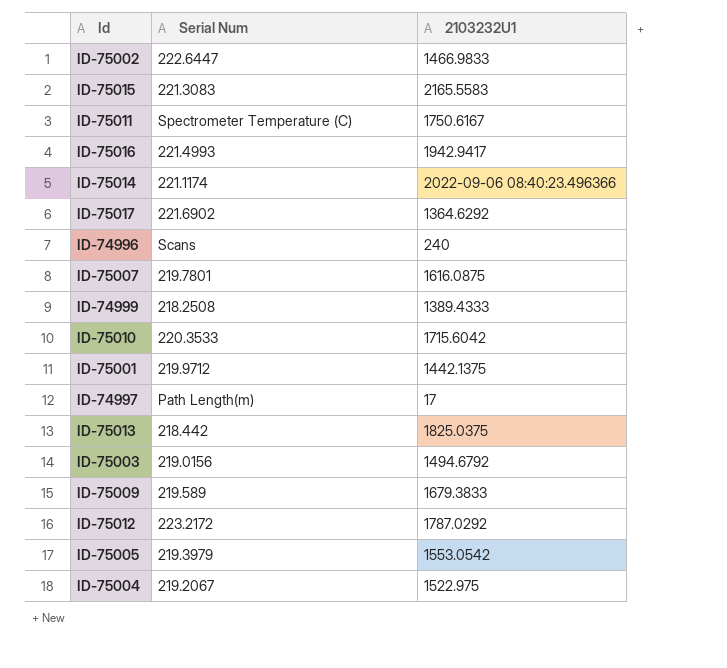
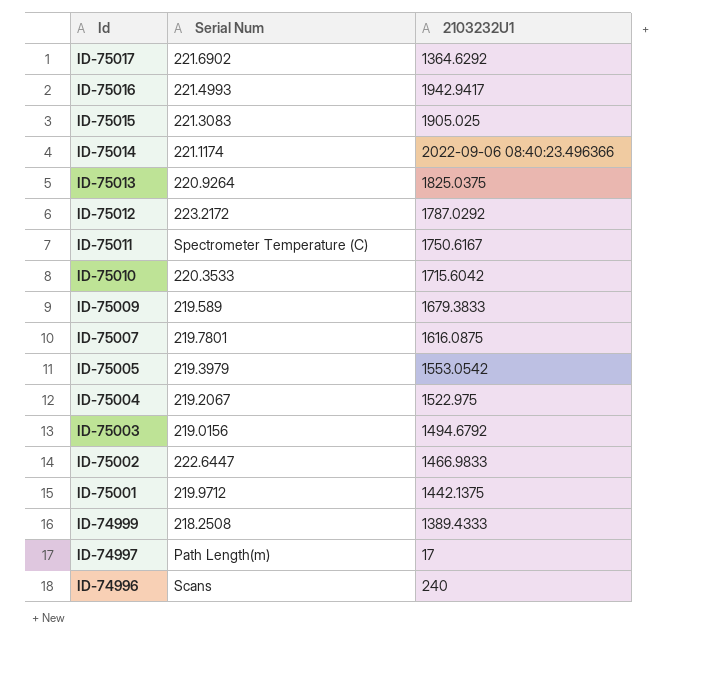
row order: none -> Id descending
ID-75015 | 2103232U1: 2165.5583 -> 1905.025
ID-75013 | Serial Num: 218.442 -> 220.9264

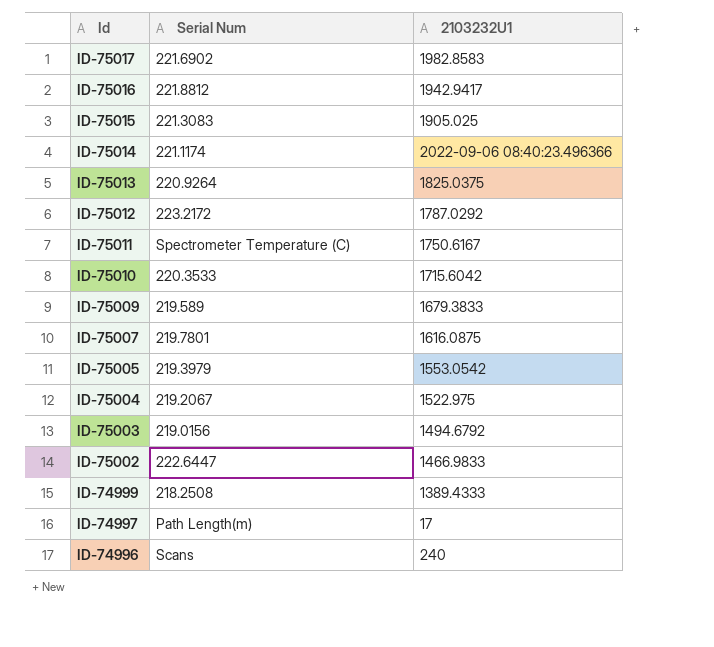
row ID-75001: 219.9712 | 1442.1375 -> none
ID-75017 | 2103232U1: 1364.6292 -> 1982.8583
ID-75016 | Serial Num: 221.4993 -> 221.8812

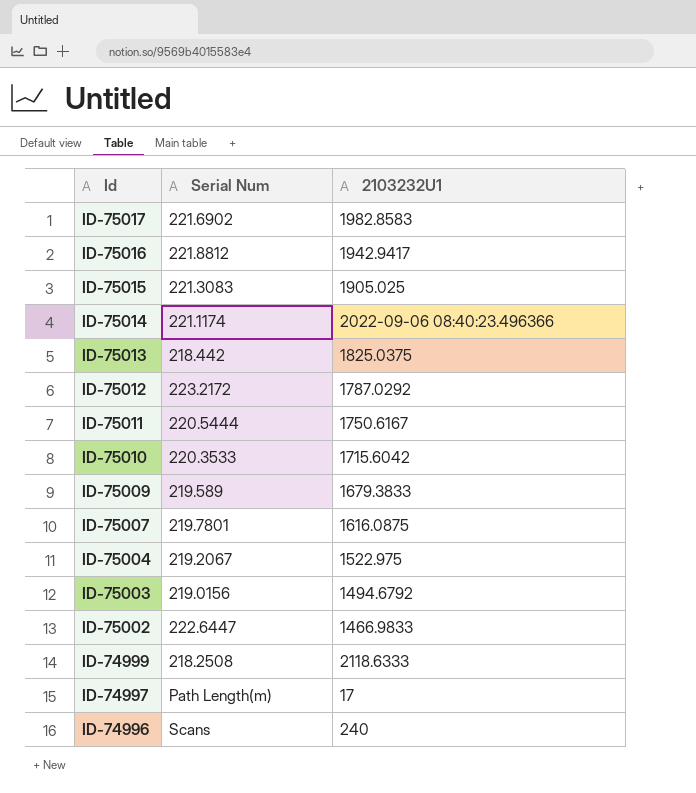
row ID-75005: 219.3979 | 1553.0542 -> none
ID-75013 | Serial Num: 220.9264 -> 218.442
ID-75011 | Serial Num: Spectrometer Temperature (C) -> 220.5444
ID-74999 | 2103232U1: 1389.4333 -> 2118.6333

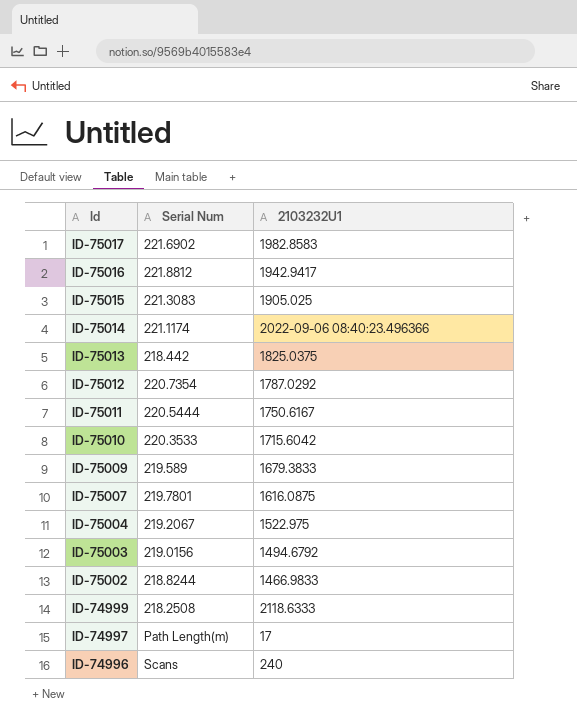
ID-75012 | Serial Num: 223.2172 -> 220.7354
ID-75002 | Serial Num: 222.6447 -> 218.8244

